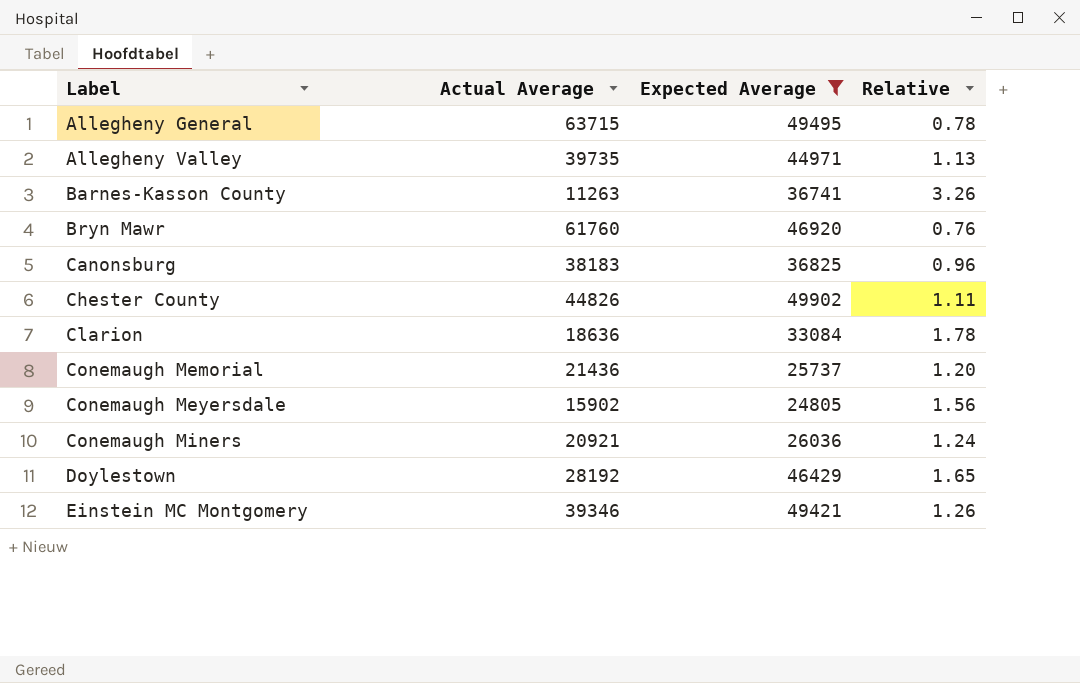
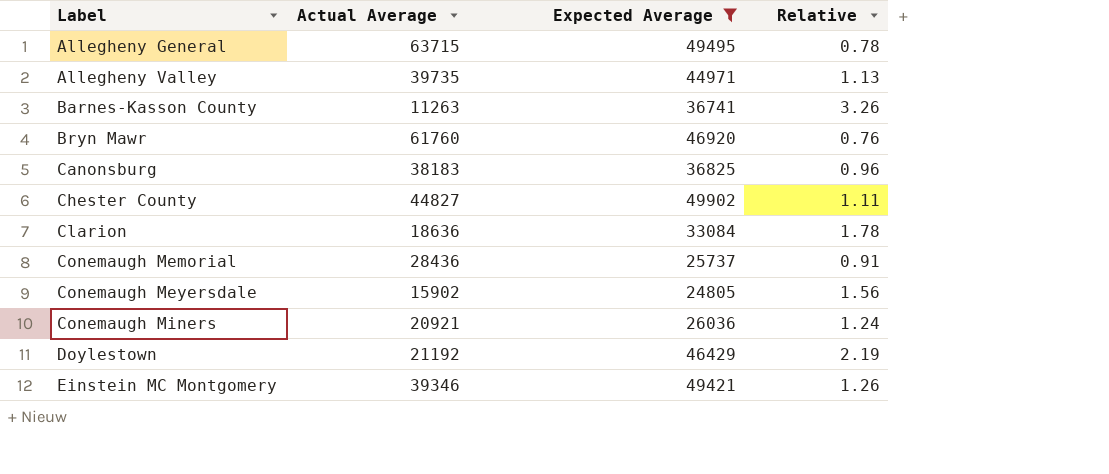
Chester County | Actual Average: 44826 -> 44827
Conemaugh Memorial | Actual Average: 21436 -> 28436
Conemaugh Memorial | Relative: 1.20 -> 0.91
Doylestown | Actual Average: 28192 -> 21192
Doylestown | Relative: 1.65 -> 2.19

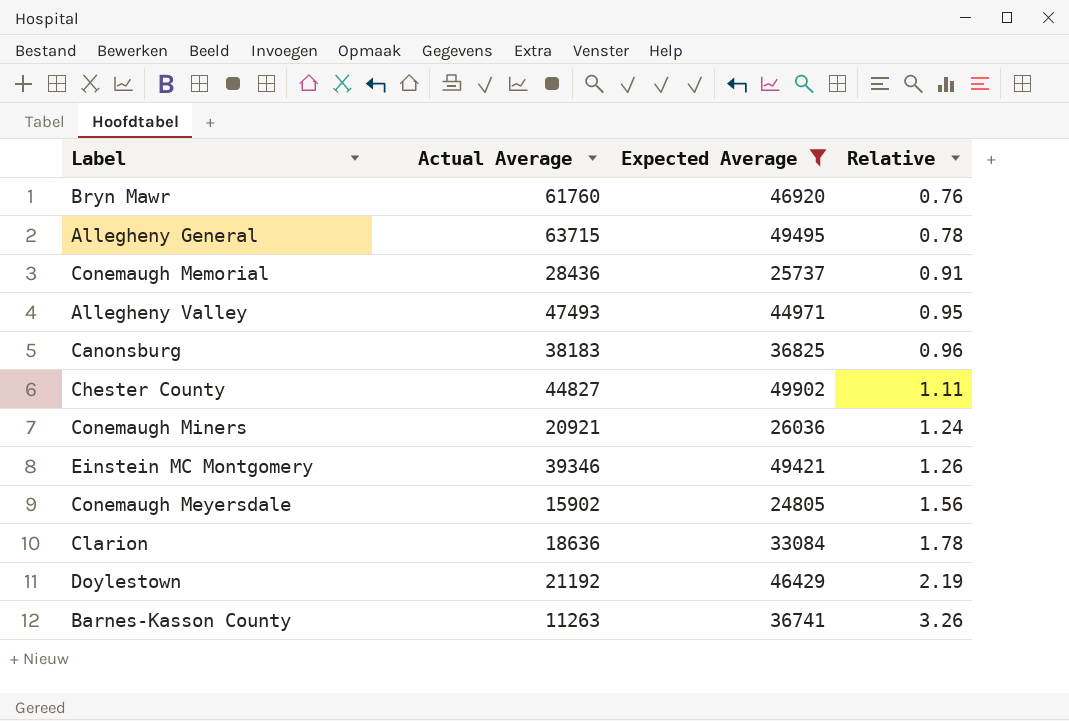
row order: Label ascending -> Relative ascending
Allegheny Valley | Actual Average: 39735 -> 47493
Allegheny Valley | Relative: 1.13 -> 0.95

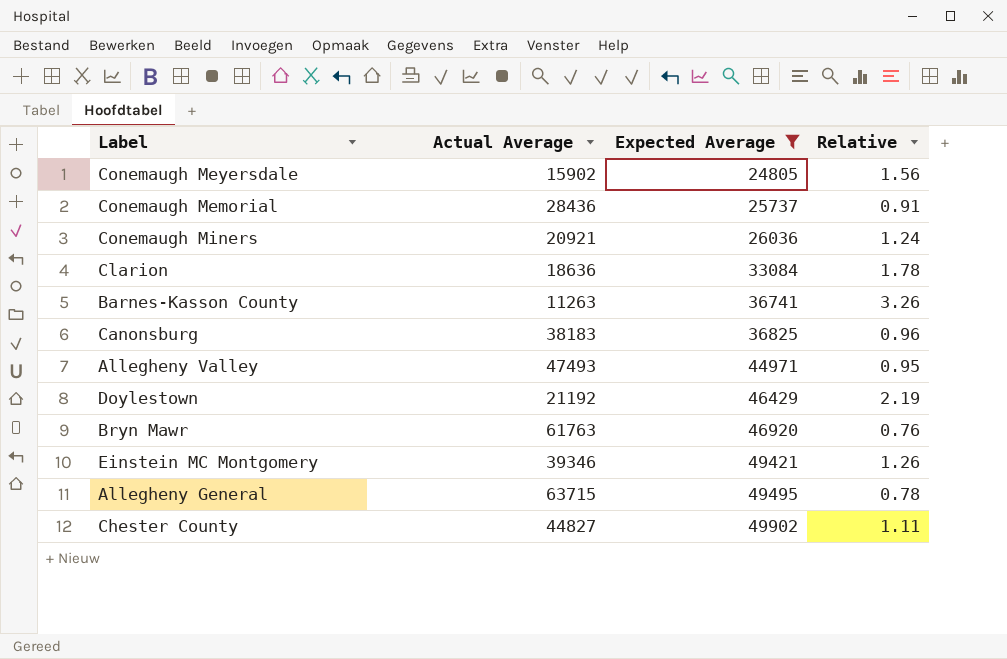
row order: Relative ascending -> Expected Average ascending
Bryn Mawr | Actual Average: 61760 -> 61763

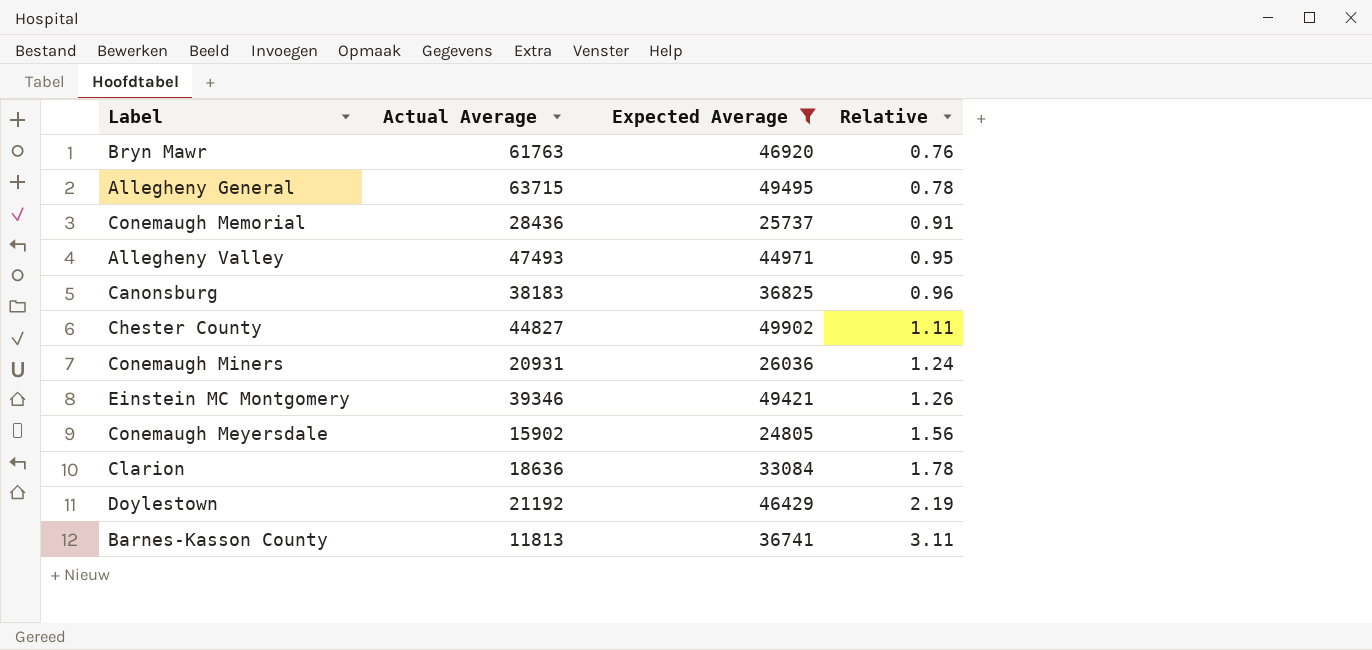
row order: Expected Average ascending -> Relative ascending
Conemaugh Miners | Actual Average: 20921 -> 20931
Barnes-Kasson County | Actual Average: 11263 -> 11813
Barnes-Kasson County | Relative: 3.26 -> 3.11

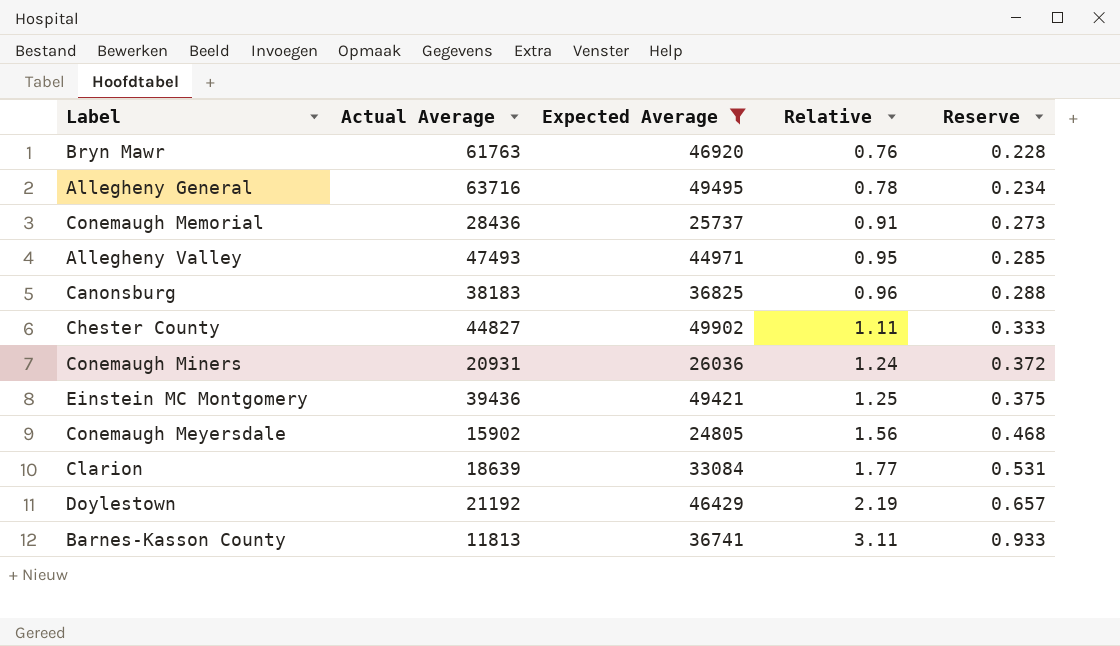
column Reserve | formula: none -> [Relative] * 0.3
Allegheny General | Actual Average: 63715 -> 63716
Einstein MC Montgomery | Actual Average: 39346 -> 39436
Einstein MC Montgomery | Relative: 1.26 -> 1.25
Clarion | Actual Average: 18636 -> 18639
Clarion | Relative: 1.78 -> 1.77

